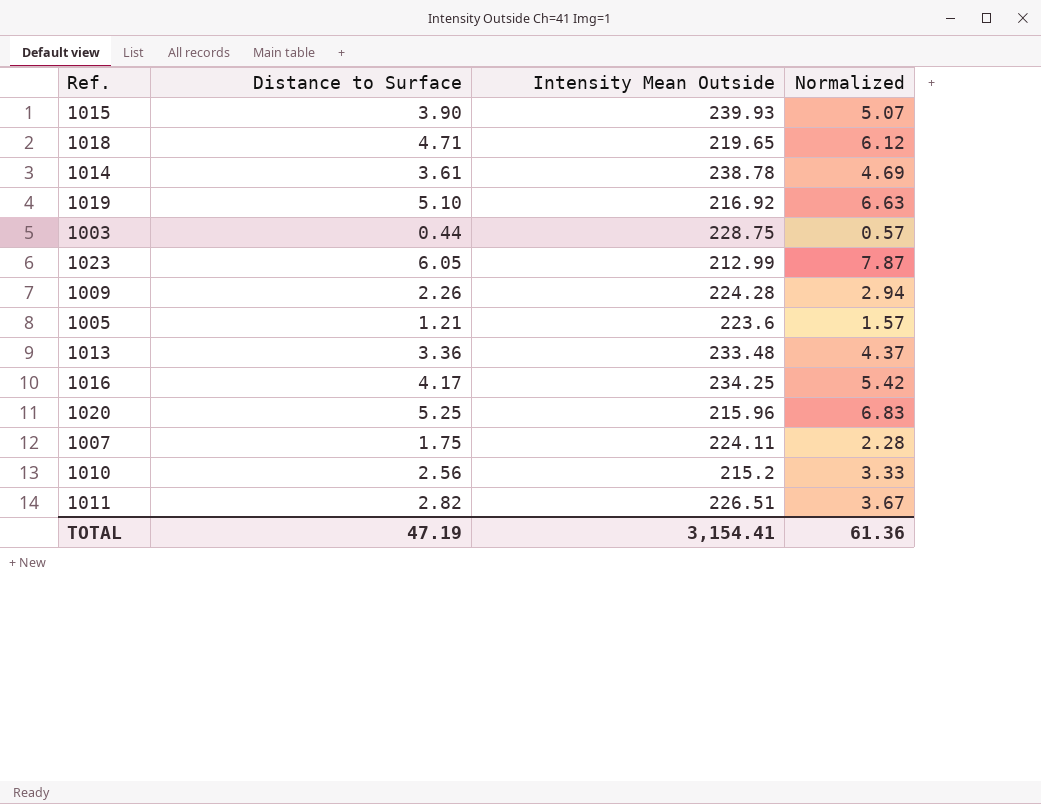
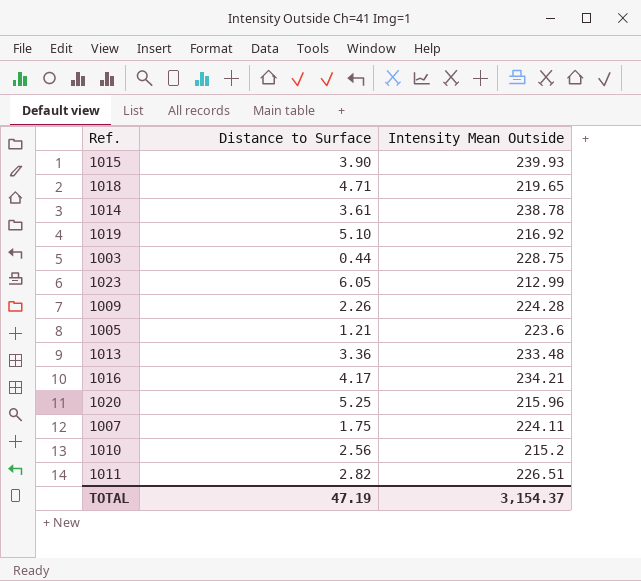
column Normalized | formula: [Distance to Surface] * 1.3 -> none
1016 | Intensity Mean Outside: 234.25 -> 234.21
TOTAL | Intensity Mean Outside: 3,154.41 -> 3,154.37

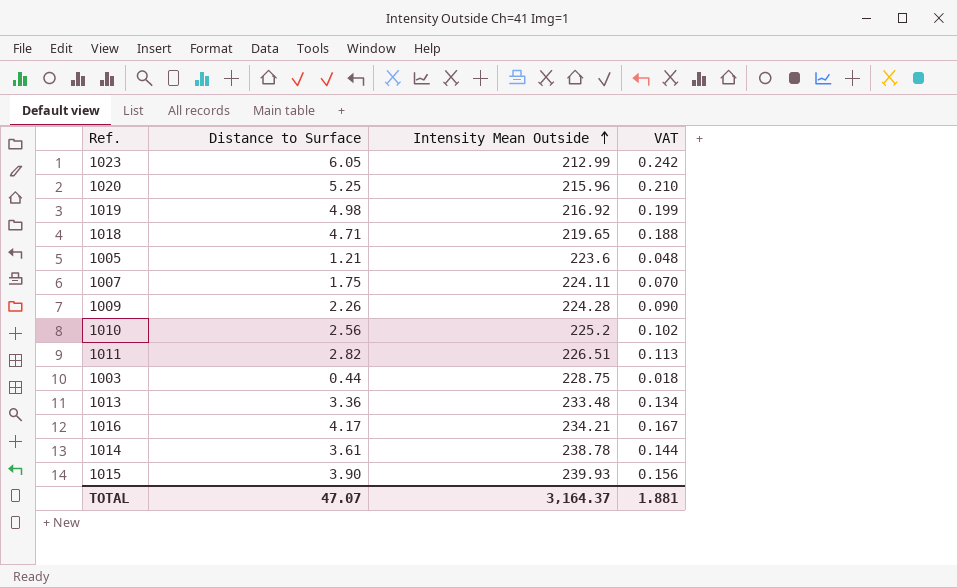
row order: none -> Intensity Mean Outside ascending
column VAT | formula: none -> [Distance to Surface] * 0.04
1019 | Distance to Surface: 5.10 -> 4.98
1010 | Intensity Mean Outside: 215.2 -> 225.2
TOTAL | Distance to Surface: 47.19 -> 47.07
TOTAL | Intensity Mean Outside: 3,154.37 -> 3,164.37

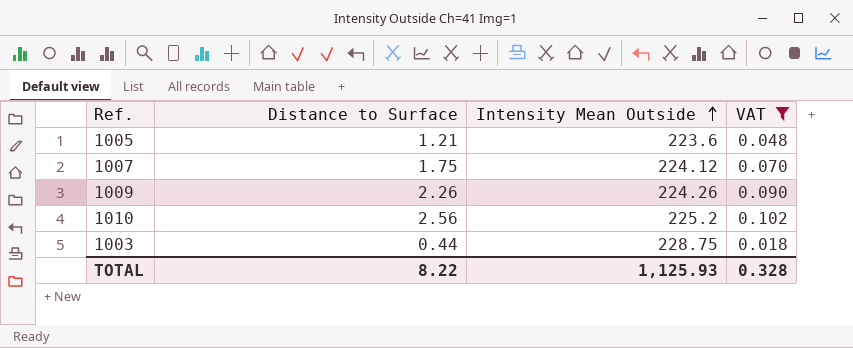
filter: none -> VAT <= 0.102
1007 | Intensity Mean Outside: 224.11 -> 224.12
1009 | Intensity Mean Outside: 224.28 -> 224.26
TOTAL | Distance to Surface: 47.07 -> 8.22
TOTAL | Intensity Mean Outside: 3,164.37 -> 1,125.93
TOTAL | VAT: 1.881 -> 0.328

